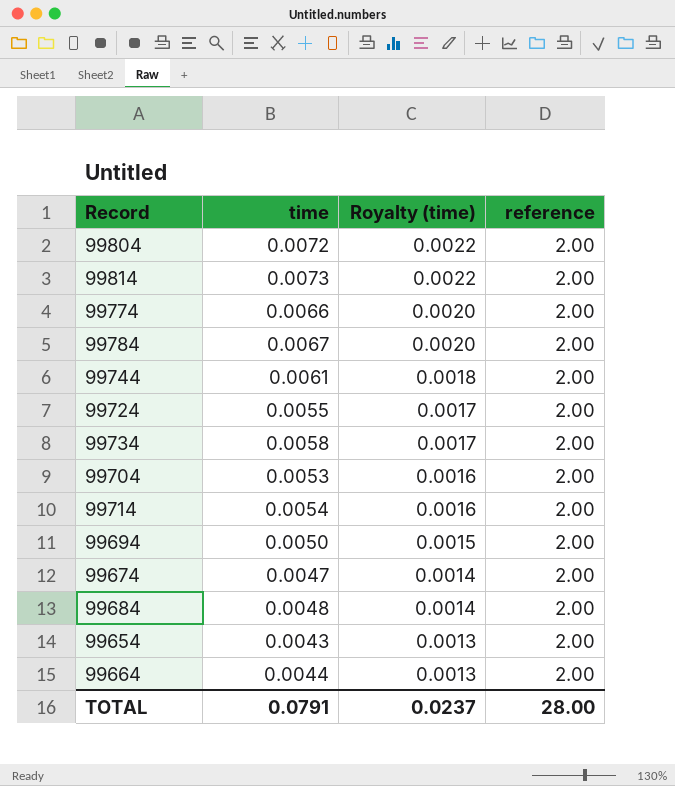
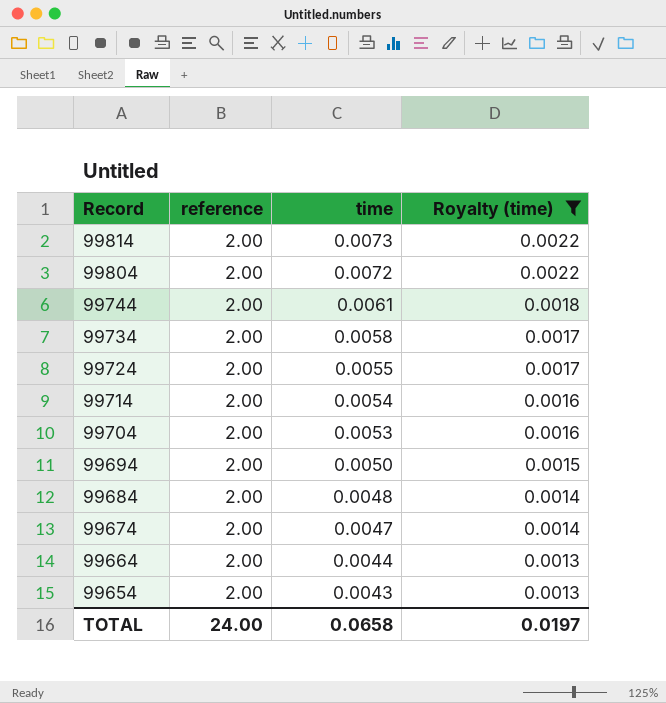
filter: none -> Royalty (time) != 0.0020
row order: Royalty (time) descending -> Record descending
column reference | position: 4 -> 2
TOTAL | reference: 28.00 -> 24.00
TOTAL | time: 0.0791 -> 0.0658
TOTAL | Royalty (time): 0.0237 -> 0.0197

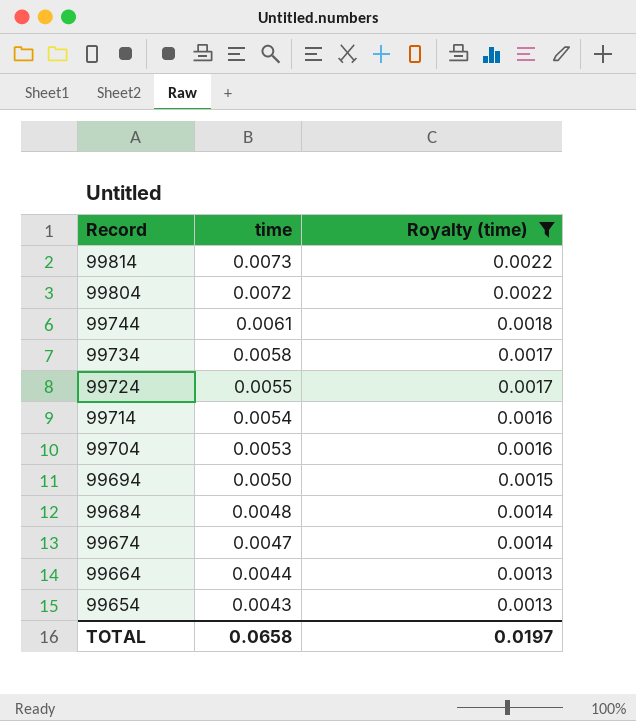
column reference | position: 2 -> none

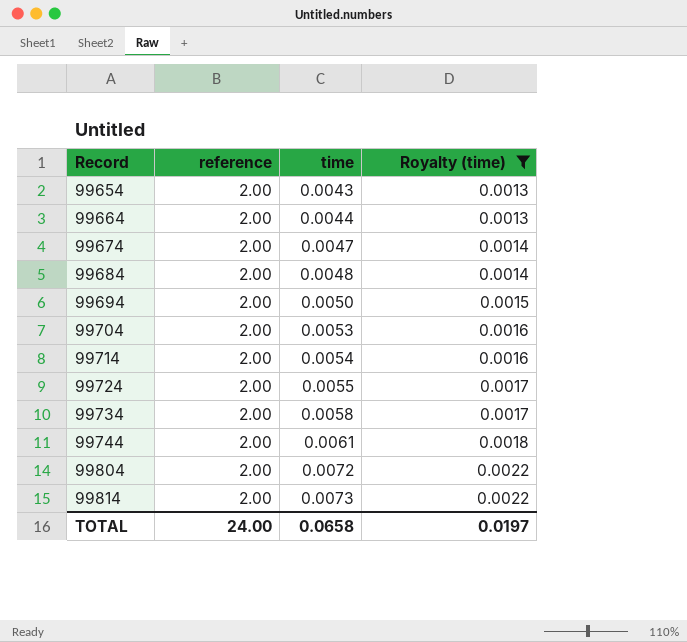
row order: Record descending -> Record ascending
column reference | position: none -> 2

